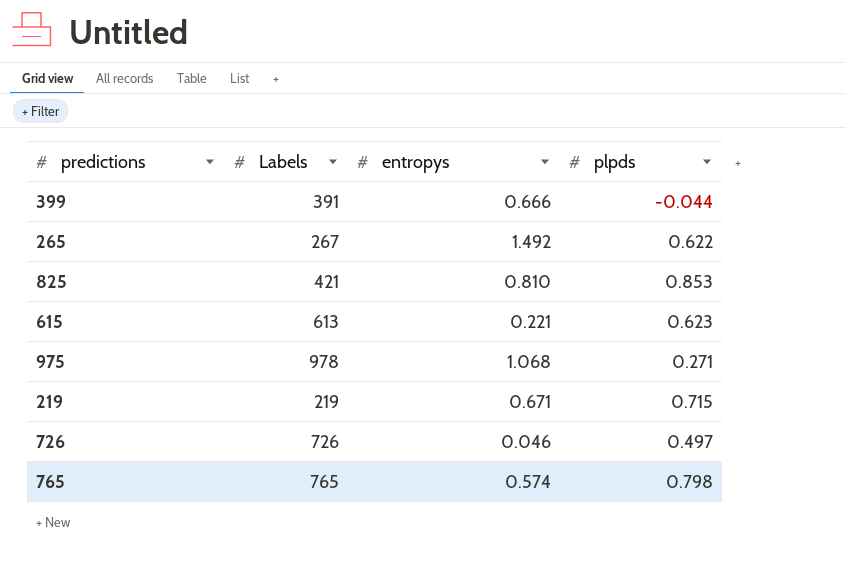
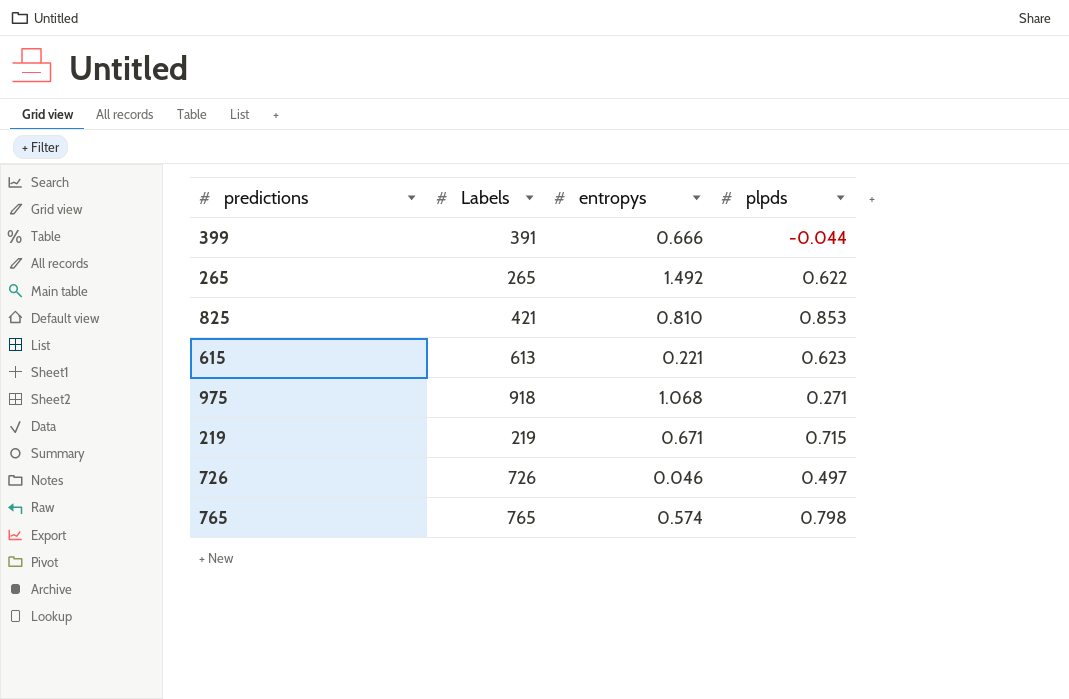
265 | Labels: 267 -> 265
975 | Labels: 978 -> 918

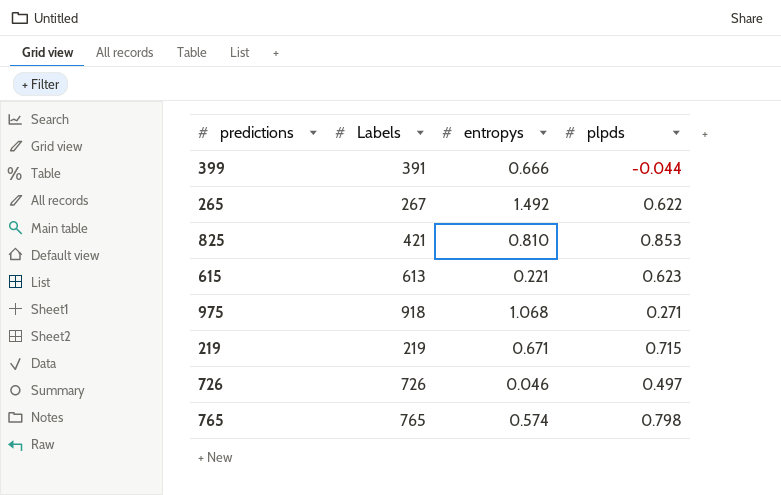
265 | Labels: 265 -> 267

